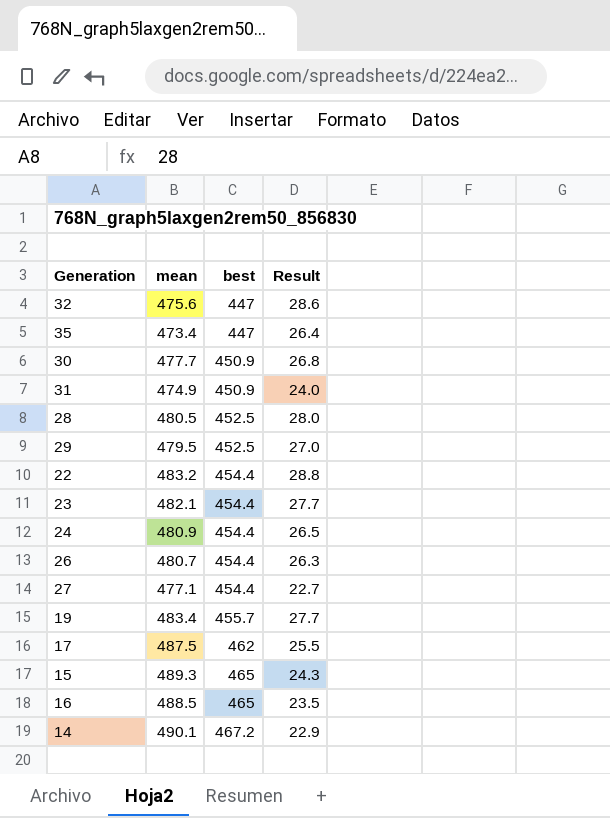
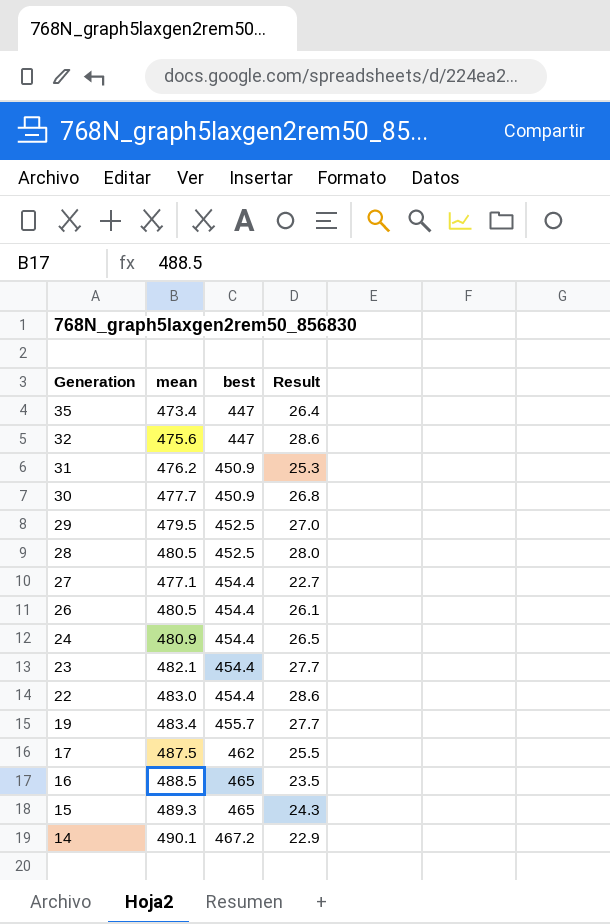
row order: best ascending -> Generation descending
31 | mean: 474.9 -> 476.2
31 | Result: 24.0 -> 25.3
26 | mean: 480.7 -> 480.5
26 | Result: 26.3 -> 26.1
22 | mean: 483.2 -> 483.0
22 | Result: 28.8 -> 28.6

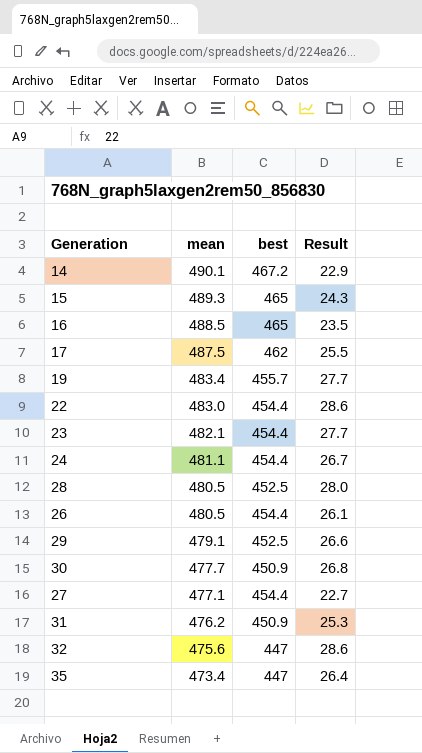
row order: Generation descending -> mean descending
24 | mean: 480.9 -> 481.1
24 | Result: 26.5 -> 26.7
29 | mean: 479.5 -> 479.1
29 | Result: 27.0 -> 26.6

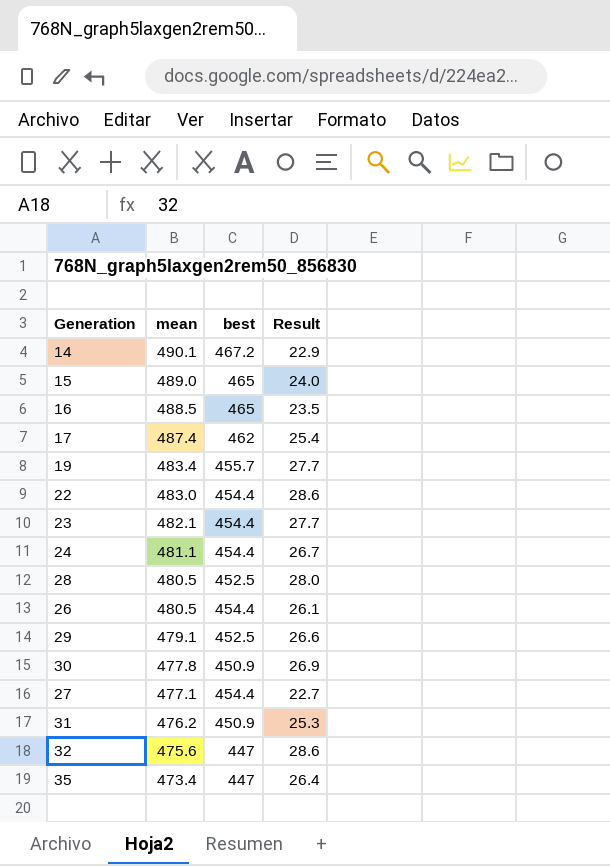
15 | mean: 489.3 -> 489.0
15 | Result: 24.3 -> 24.0
17 | mean: 487.5 -> 487.4
17 | Result: 25.5 -> 25.4
30 | mean: 477.7 -> 477.8
30 | Result: 26.8 -> 26.9

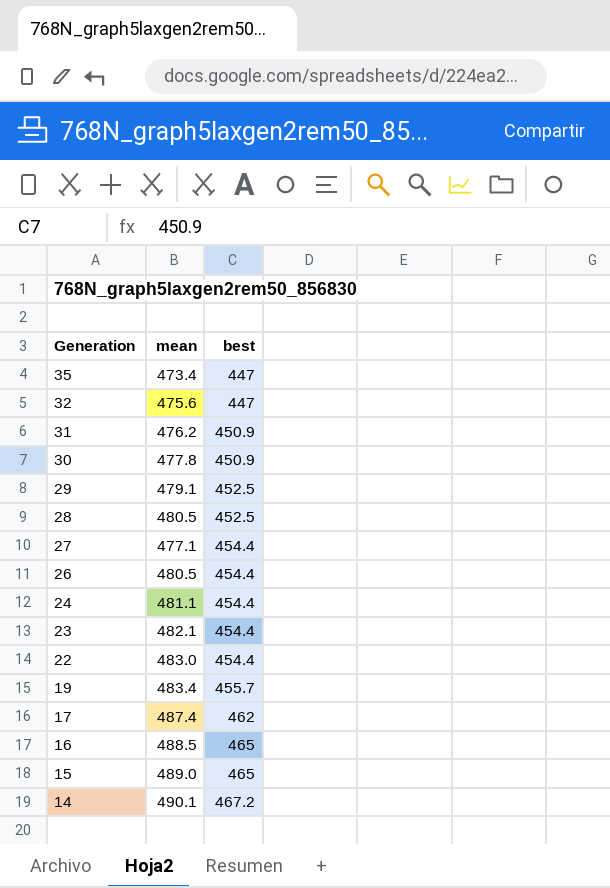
row order: mean descending -> Generation descending
column Result | formula: [mean] - [best] -> none

